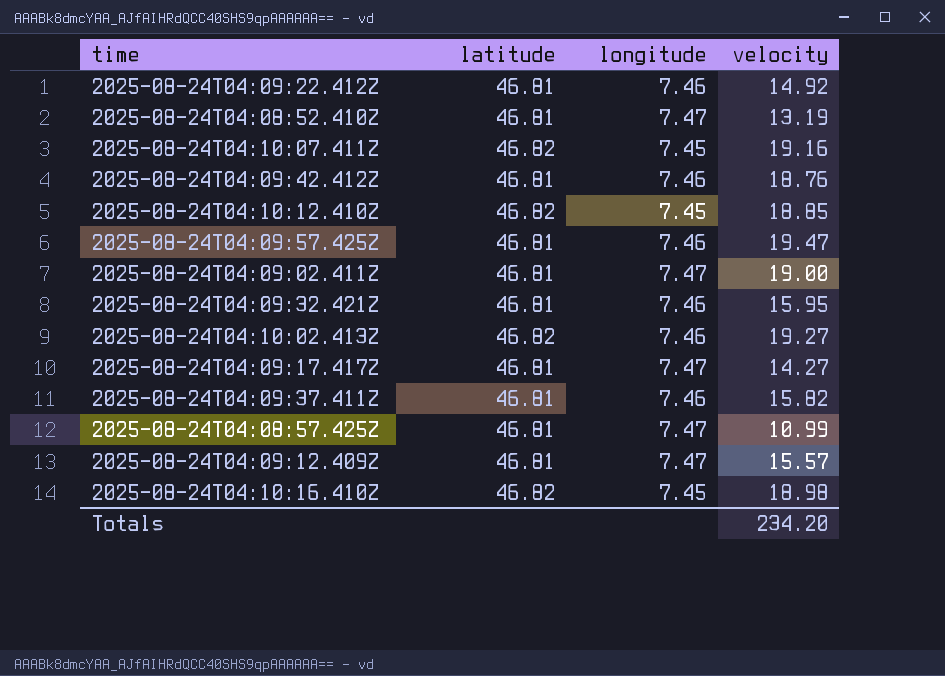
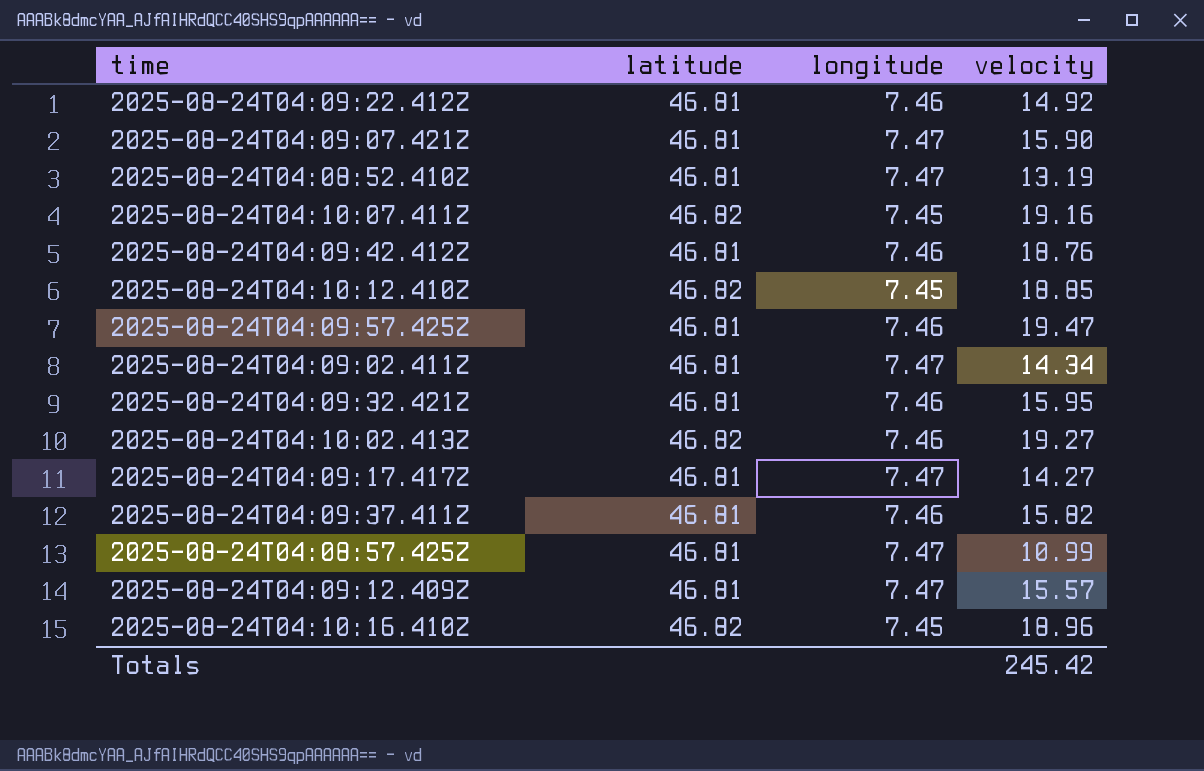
row 2025-08-24T04:09:07.421Z: none -> 46.81 | 7.47 | 15.90
2025-08-24T04:09:02.411Z | velocity: 19.00 -> 14.34
2025-08-24T04:10:16.410Z | velocity: 18.98 -> 18.96
Totals | velocity: 234.20 -> 245.42

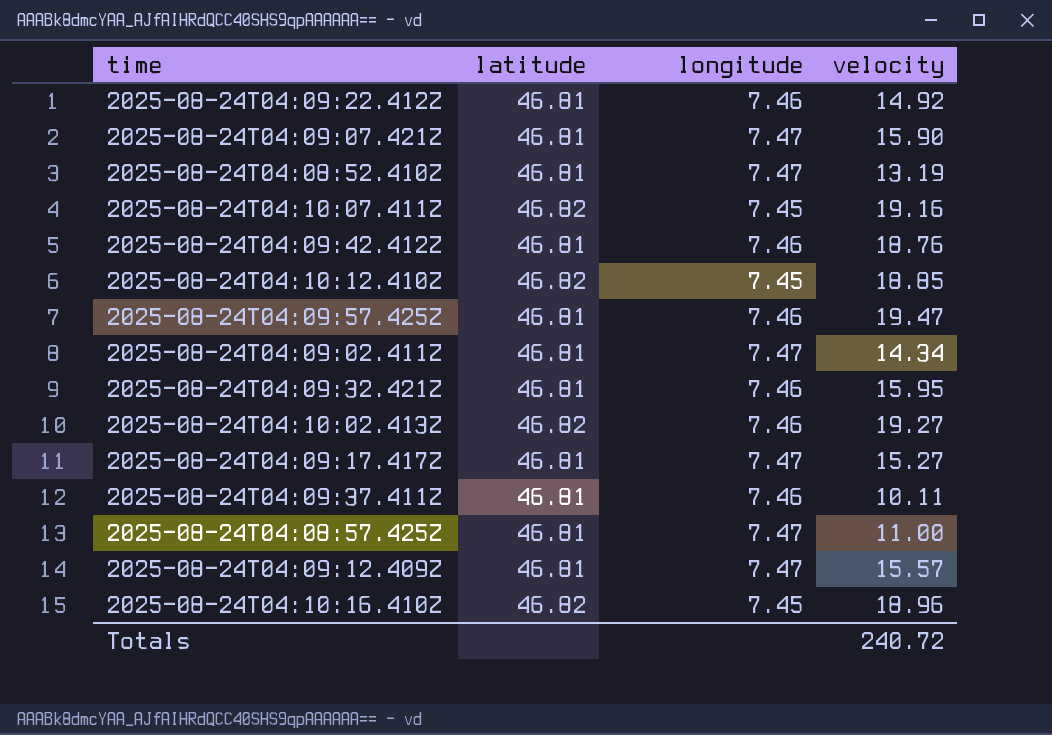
2025-08-24T04:09:17.417Z | velocity: 14.27 -> 15.27
2025-08-24T04:09:37.411Z | velocity: 15.82 -> 10.11
2025-08-24T04:08:57.425Z | velocity: 10.99 -> 11.00
Totals | velocity: 245.42 -> 240.72

